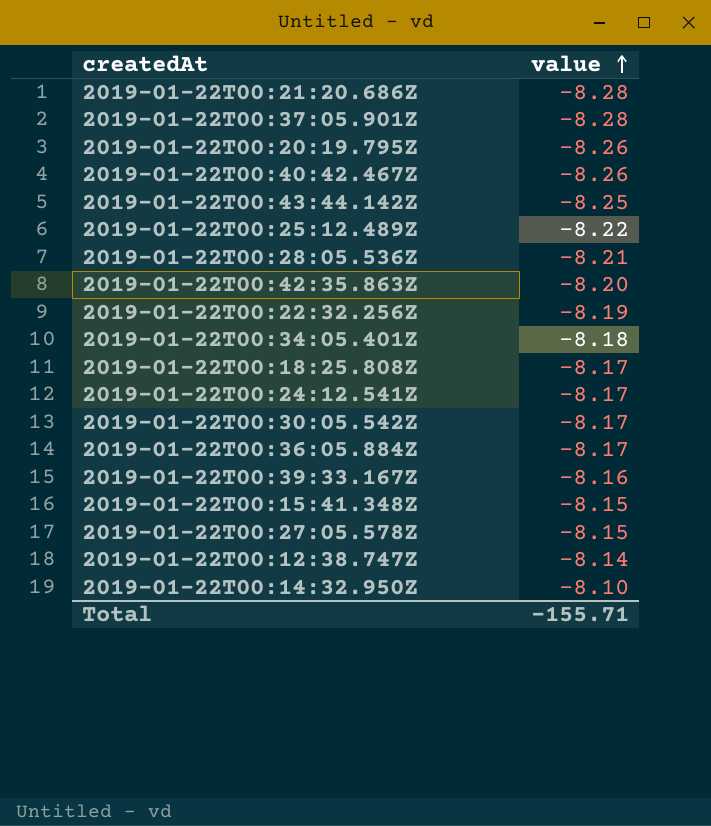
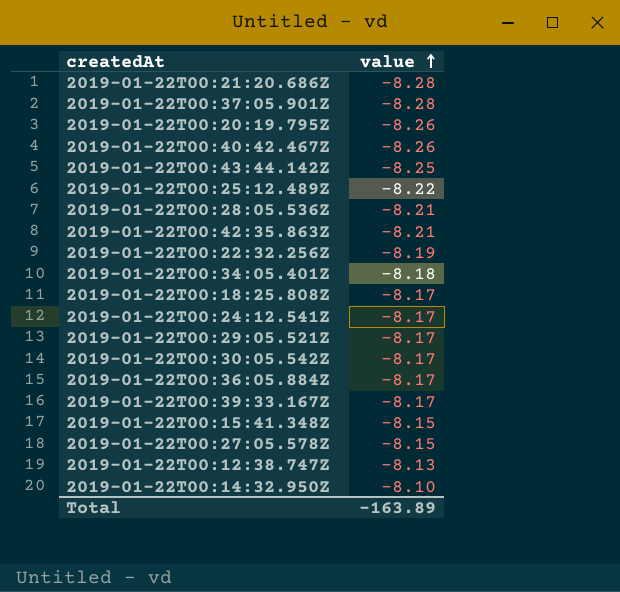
2019-01-22T00:42:35.863Z | value: -8.20 -> -8.21
row 2019-01-22T00:29:05.521Z: none -> -8.17
2019-01-22T00:39:33.167Z | value: -8.16 -> -8.17
2019-01-22T00:12:38.747Z | value: -8.14 -> -8.13
Total | value: -155.71 -> -163.89

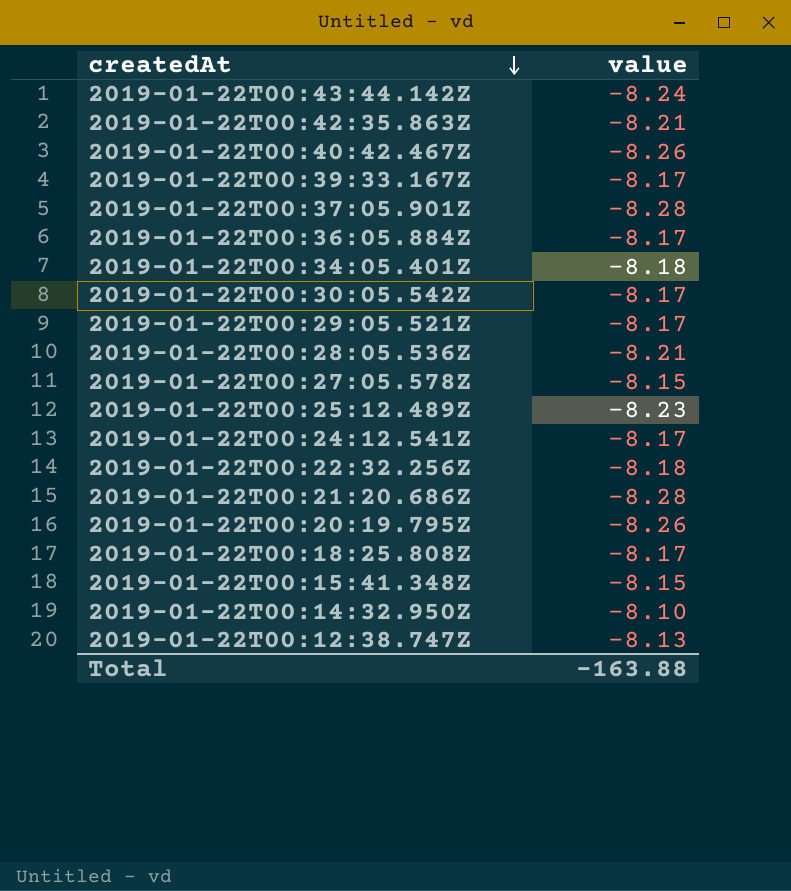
row order: value ascending -> createdAt descending
2019-01-22T00:43:44.142Z | value: -8.25 -> -8.24
2019-01-22T00:25:12.489Z | value: -8.22 -> -8.23
2019-01-22T00:22:32.256Z | value: -8.19 -> -8.18
Total | value: -163.89 -> -163.88

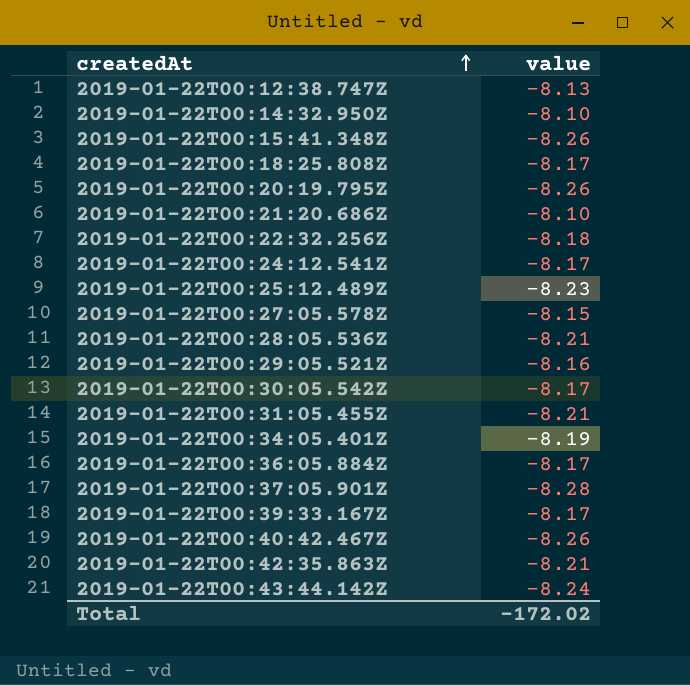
row order: createdAt descending -> createdAt ascending
2019-01-22T00:15:41.348Z | value: -8.15 -> -8.26
2019-01-22T00:21:20.686Z | value: -8.28 -> -8.10
2019-01-22T00:29:05.521Z | value: -8.17 -> -8.16
row 2019-01-22T00:31:05.455Z: none -> -8.21
2019-01-22T00:34:05.401Z | value: -8.18 -> -8.19
Total | value: -163.88 -> -172.02

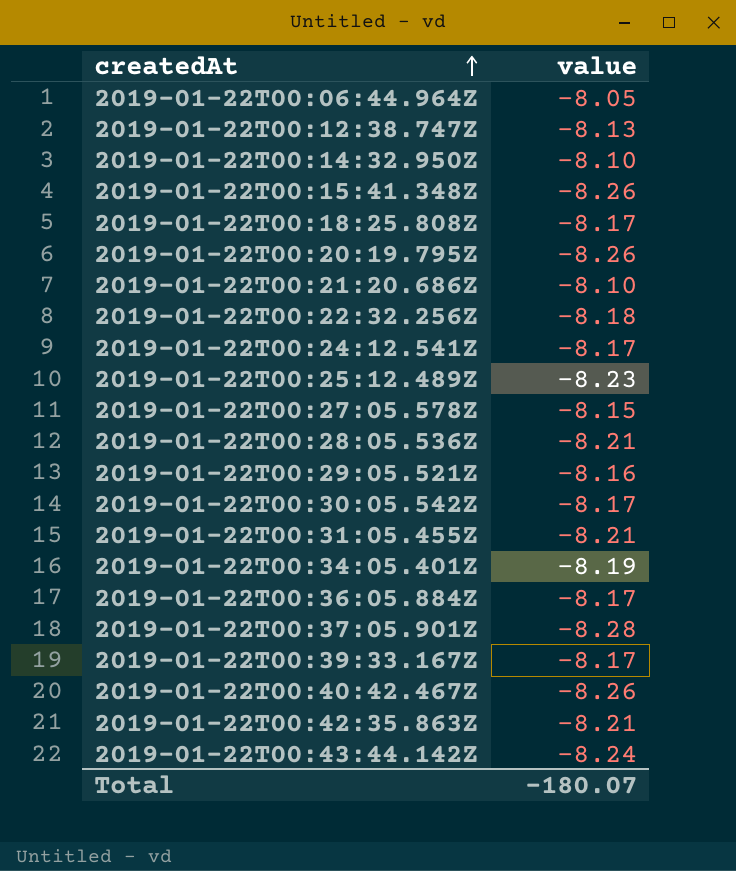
row 2019-01-22T00:06:44.964Z: none -> -8.05
Total | value: -172.02 -> -180.07

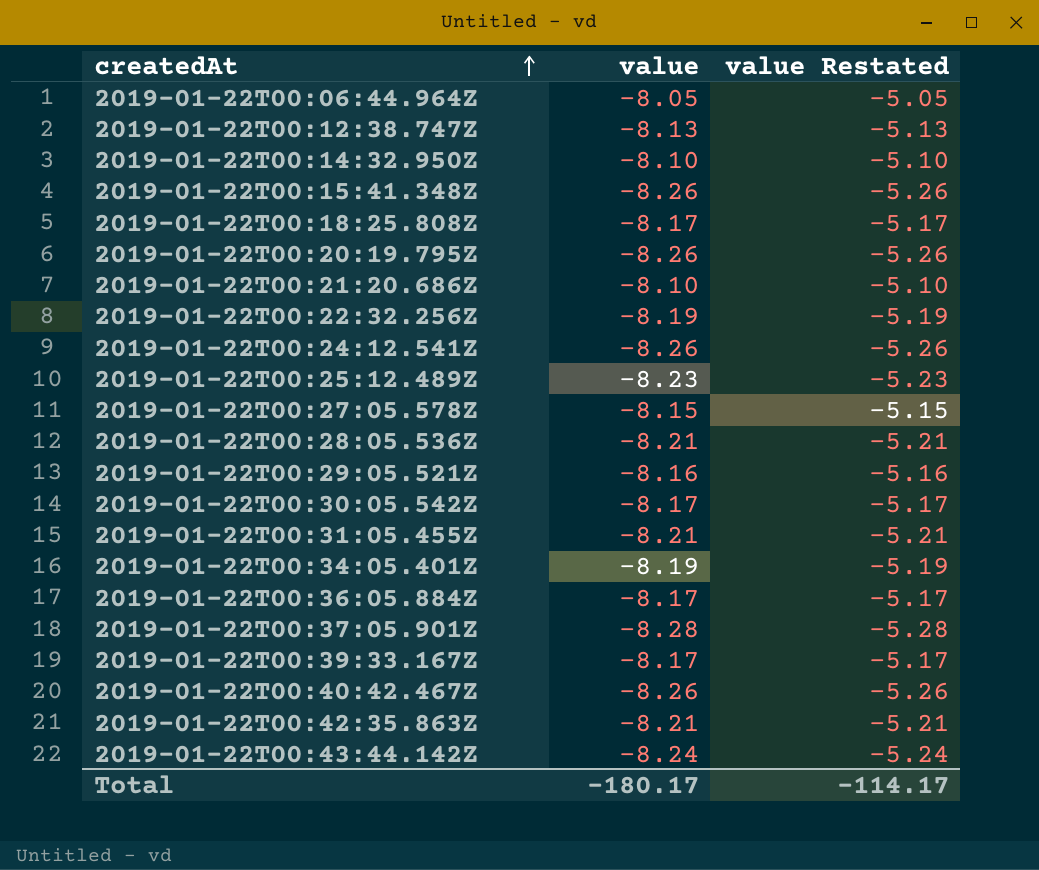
column value Restated | formula: none -> [value] + 3
2019-01-22T00:22:32.256Z | value: -8.18 -> -8.19
2019-01-22T00:24:12.541Z | value: -8.17 -> -8.26
Total | value: -180.07 -> -180.17

